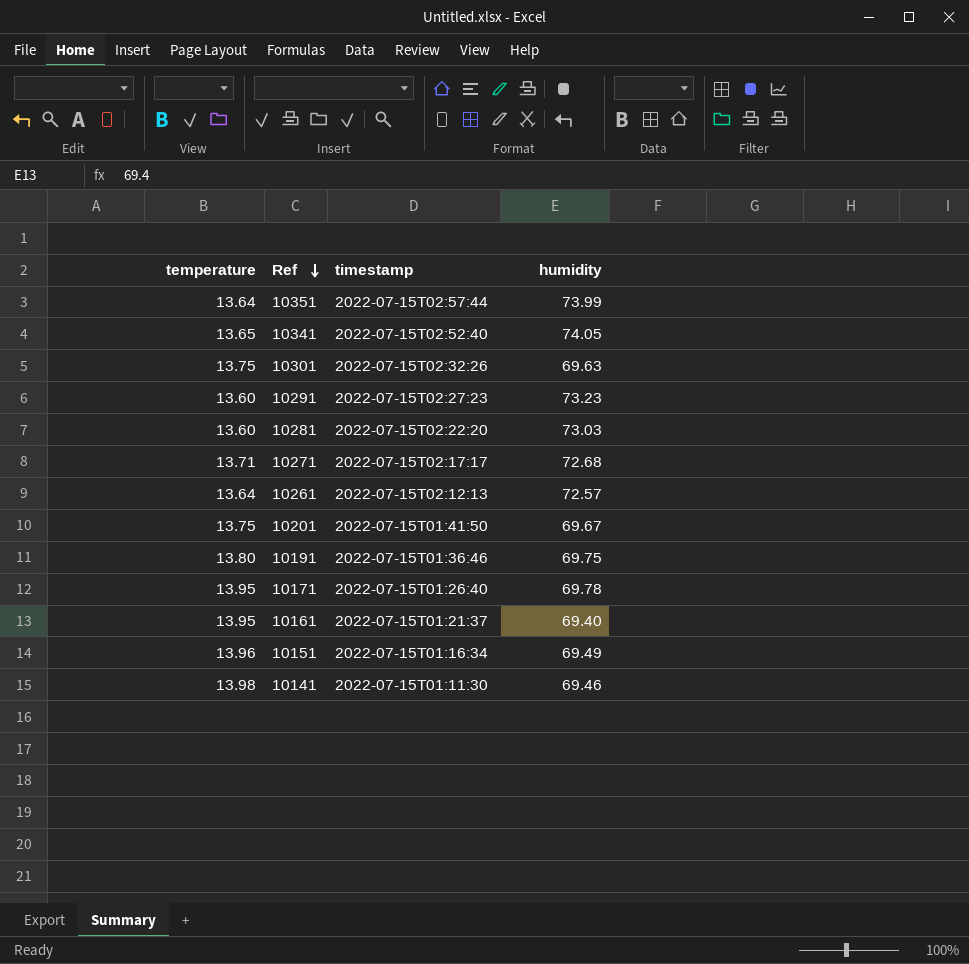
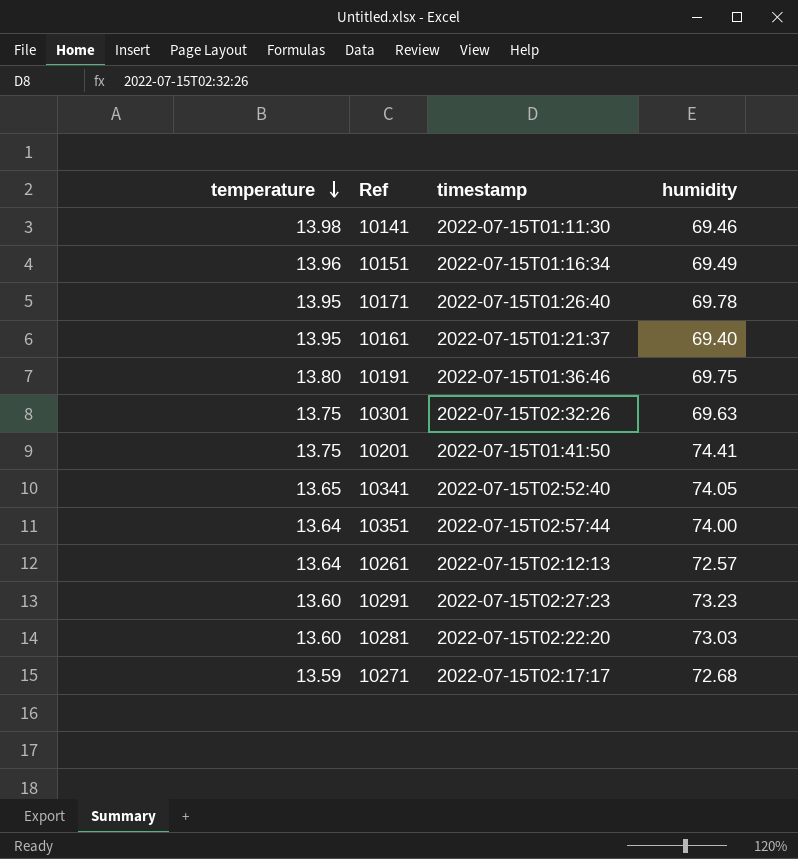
row order: Ref descending -> temperature descending
10201 | humidity: 69.67 -> 74.41
10351 | humidity: 73.99 -> 74.00
10271 | temperature: 13.71 -> 13.59

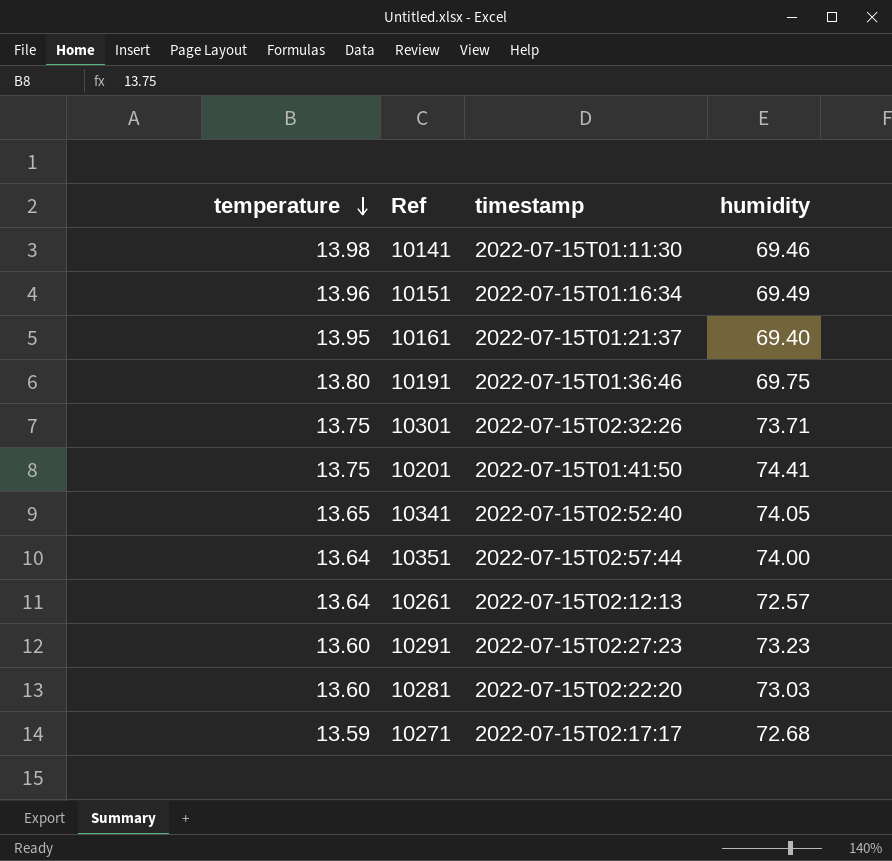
row 10171: 13.95 | 2022-07-15T01:26:40 | 69.78 -> none
10301 | humidity: 69.63 -> 73.71

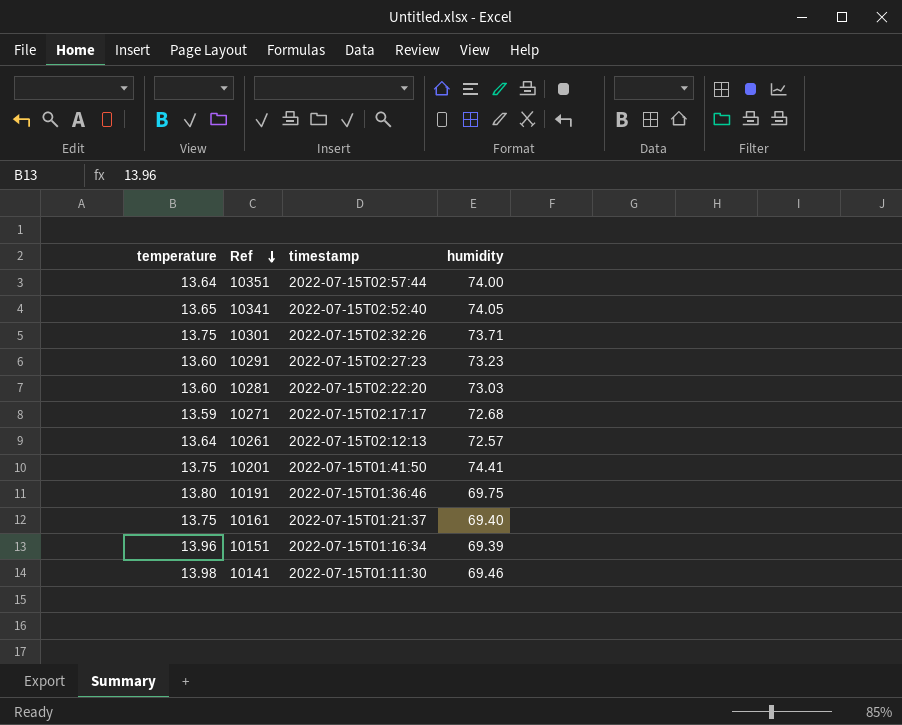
row order: temperature descending -> Ref descending
10161 | temperature: 13.95 -> 13.75
10151 | humidity: 69.49 -> 69.39

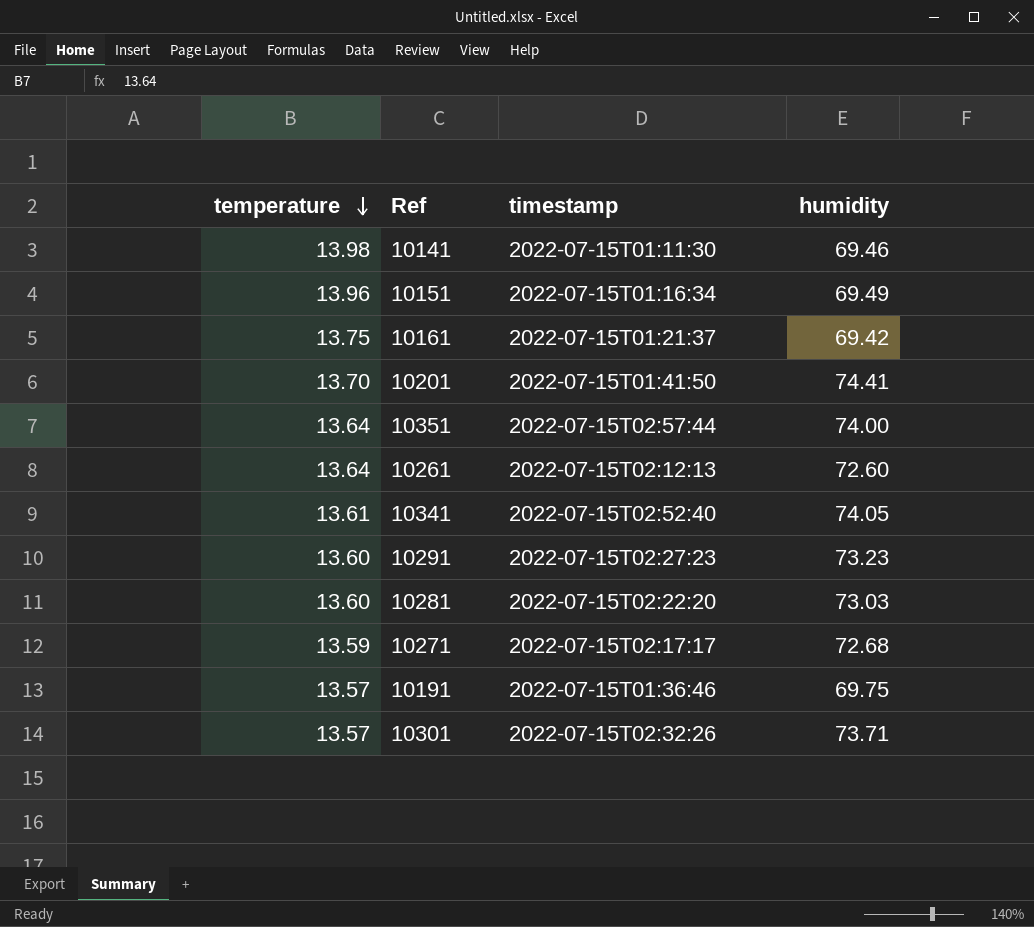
row order: Ref descending -> temperature descending
10151 | humidity: 69.39 -> 69.49
10161 | humidity: 69.40 -> 69.42
10201 | temperature: 13.75 -> 13.70
10261 | humidity: 72.57 -> 72.60
10341 | temperature: 13.65 -> 13.61
10191 | temperature: 13.80 -> 13.57
10301 | temperature: 13.75 -> 13.57

